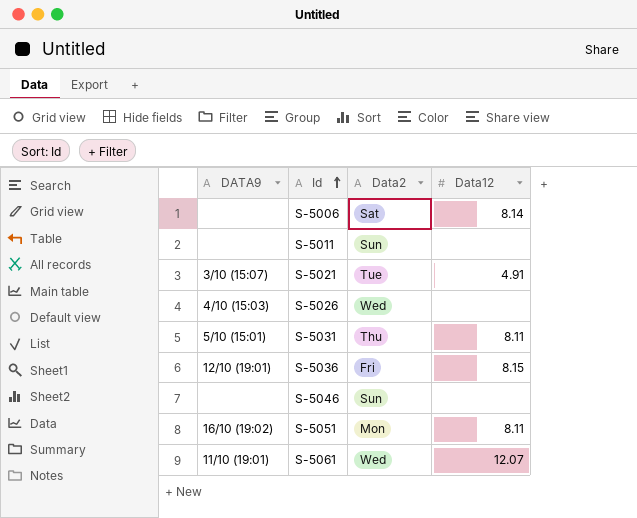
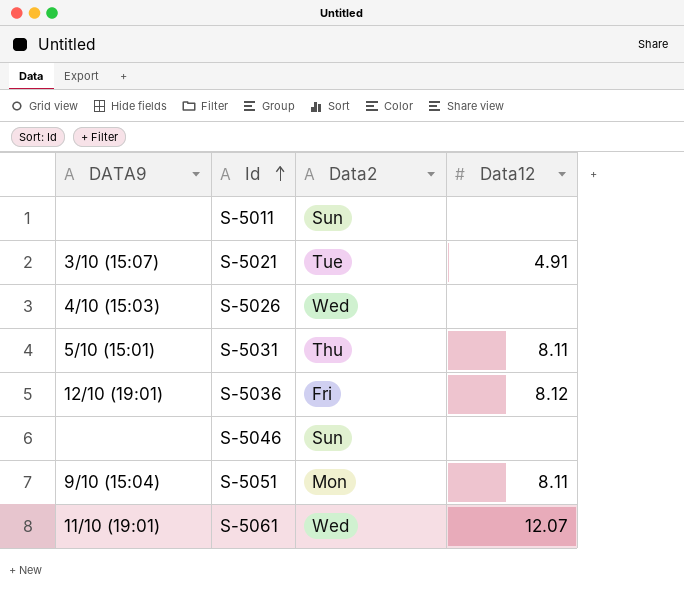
row S-5006: none | Sat | 8.14 -> none
S-5036 | Data12: 8.15 -> 8.12
S-5051 | DATA9: 16/10 (19:02) -> 9/10 (15:04)

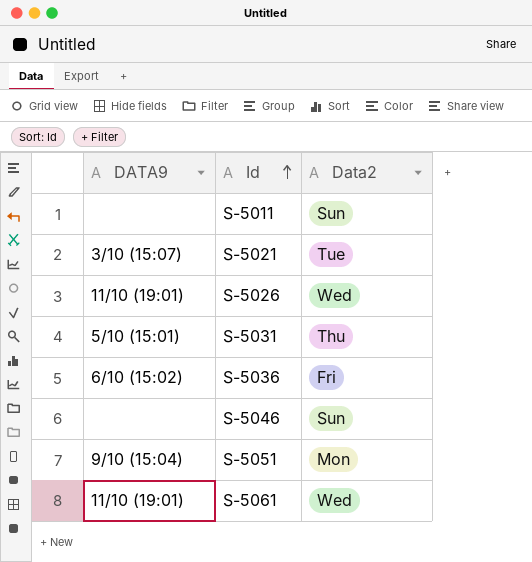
column Data12 | position: 4 -> none
S-5026 | DATA9: 4/10 (15:03) -> 11/10 (19:01)
S-5036 | DATA9: 12/10 (19:01) -> 6/10 (15:02)

